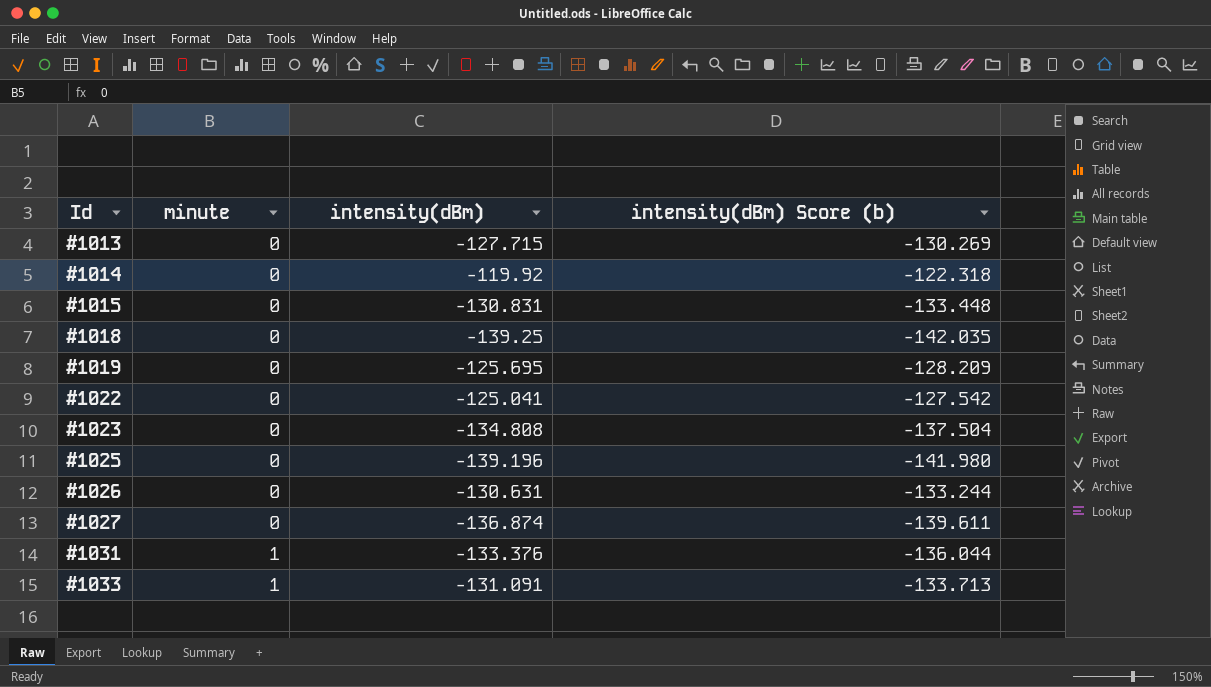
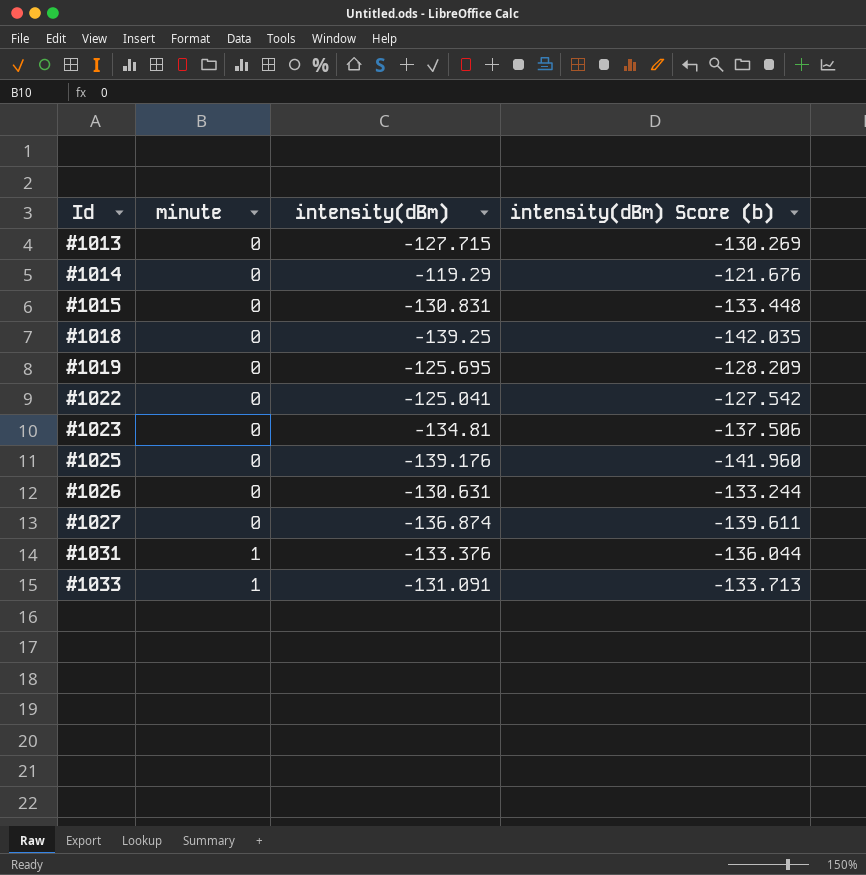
#1014 | intensity(dBm): -119.92 -> -119.29
#1014 | intensity(dBm) Score (b): -122.318 -> -121.676
#1023 | intensity(dBm): -134.808 -> -134.81
#1023 | intensity(dBm) Score (b): -137.504 -> -137.506
#1025 | intensity(dBm): -139.196 -> -139.176
#1025 | intensity(dBm) Score (b): -141.980 -> -141.960

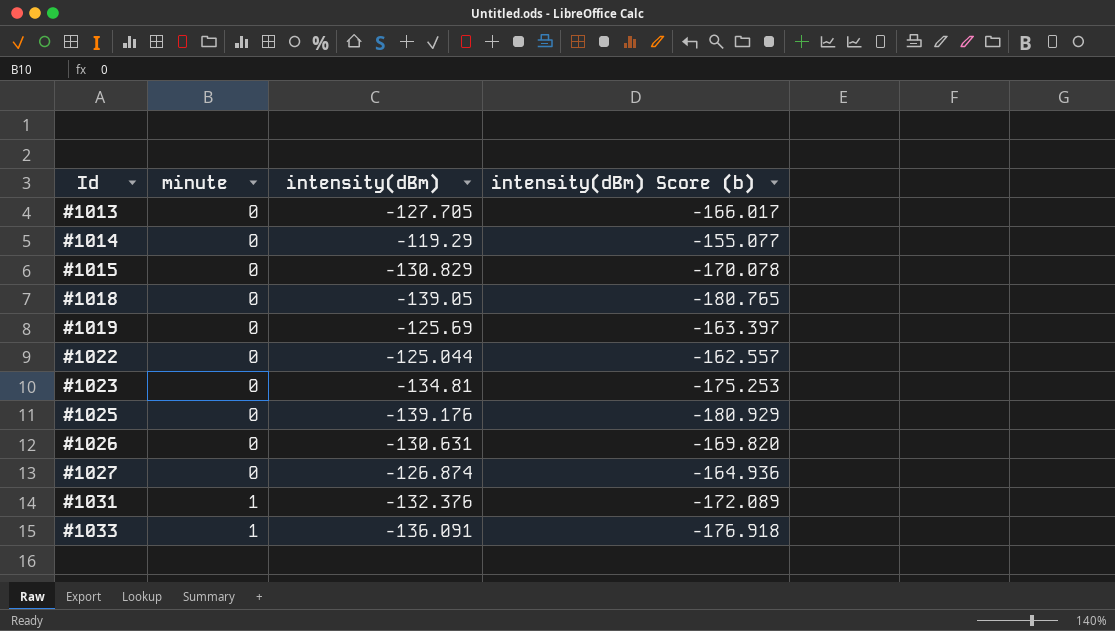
column intensity(dBm) Score (b) | formula: [intensity(dBm)] * 1.02 -> [intensity(dBm)] * 1.3
#1013 | intensity(dBm): -127.715 -> -127.705
#1015 | intensity(dBm): -130.831 -> -130.829
#1018 | intensity(dBm): -139.25 -> -139.05
#1019 | intensity(dBm): -125.695 -> -125.69
#1022 | intensity(dBm): -125.041 -> -125.044
#1027 | intensity(dBm): -136.874 -> -126.874
#1031 | intensity(dBm): -133.376 -> -132.376
#1033 | intensity(dBm): -131.091 -> -136.091

